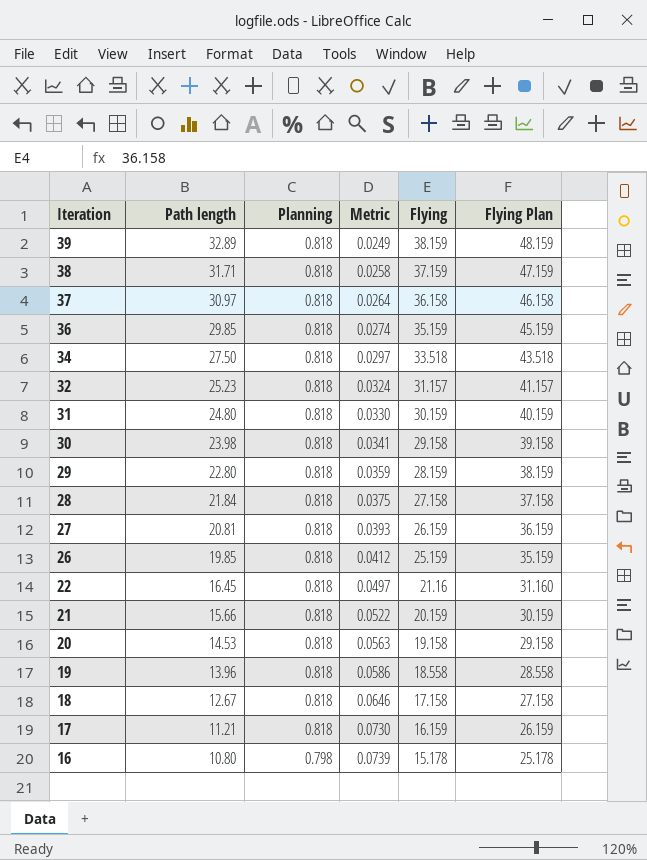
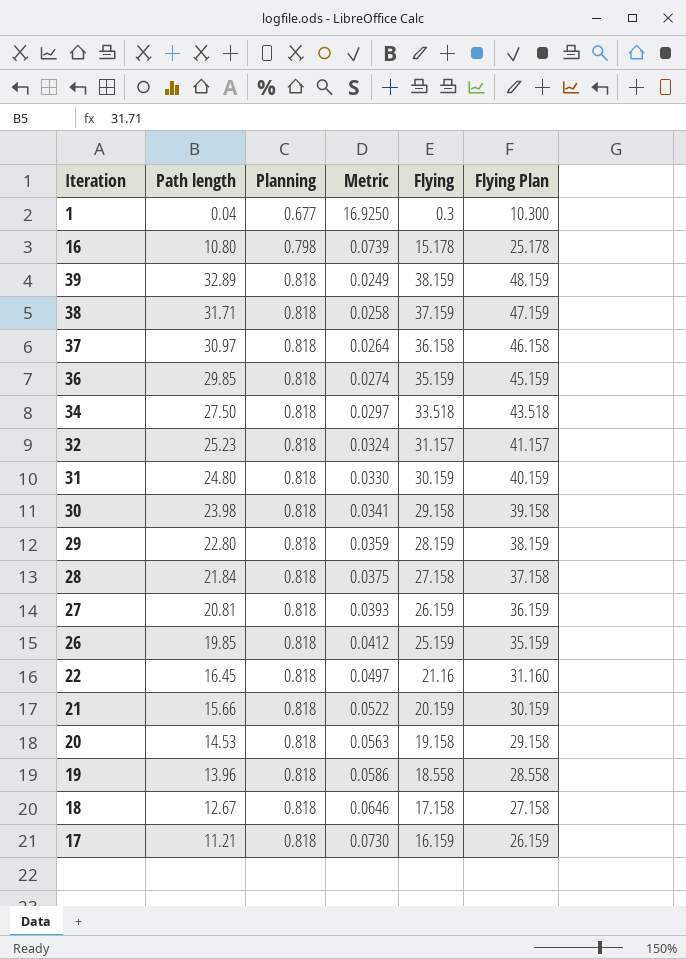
row order: Iteration descending -> Planning ascending
row 1: none -> 0.04 | 0.677 | 16.9250 | 0.3 | 10.300

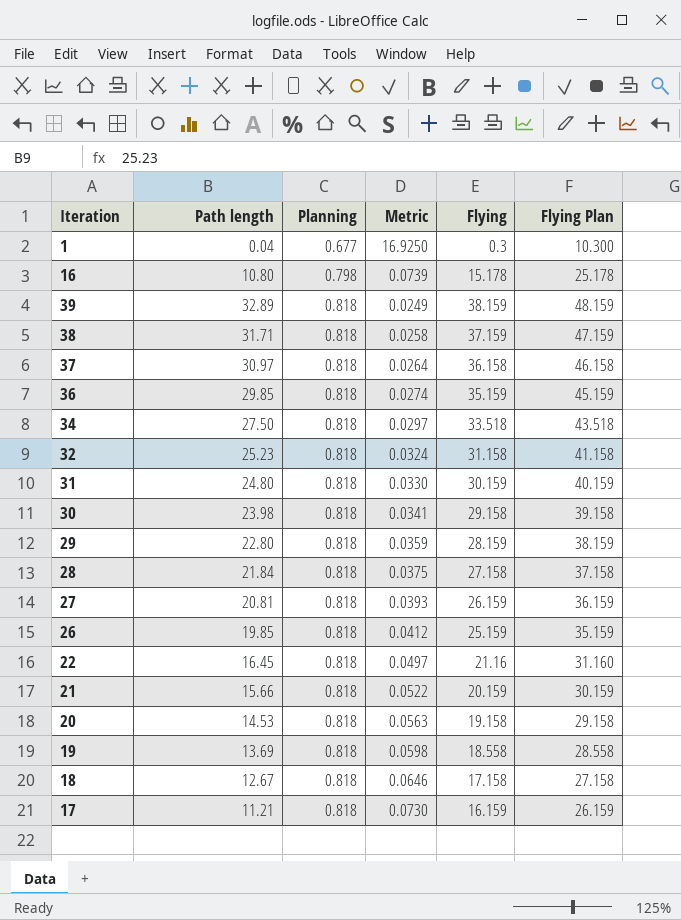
32 | Flying: 31.157 -> 31.158
32 | Flying Plan: 41.157 -> 41.158
19 | Path length: 13.96 -> 13.69
19 | Metric: 0.0586 -> 0.0598

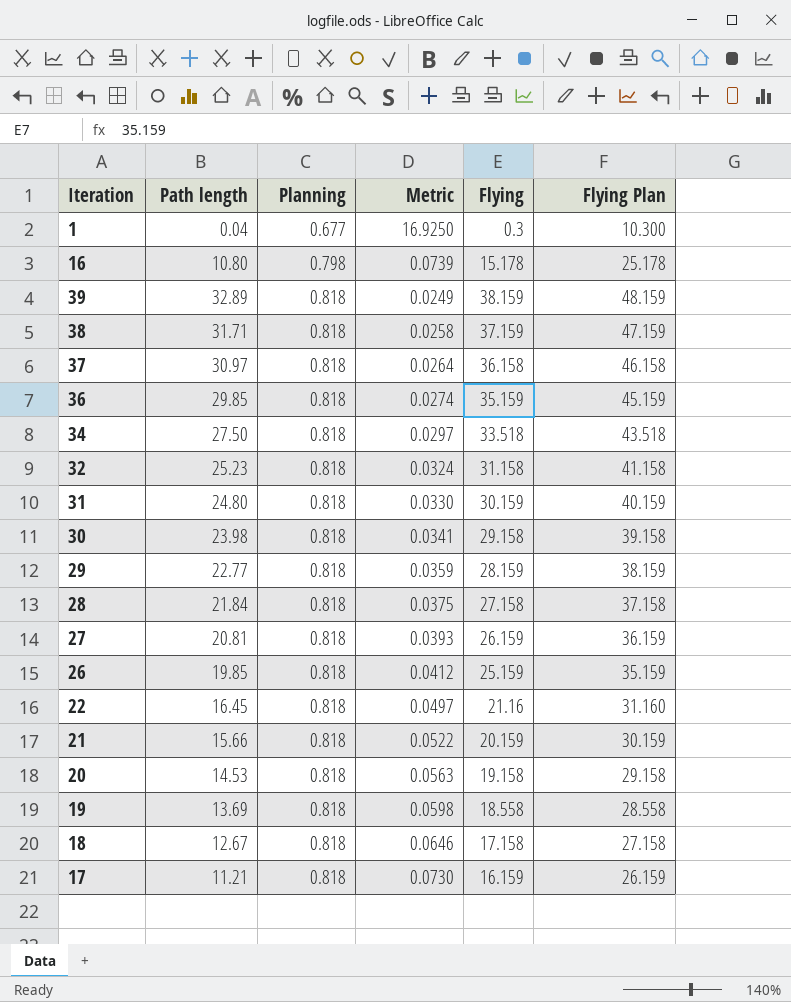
29 | Path length: 22.80 -> 22.77

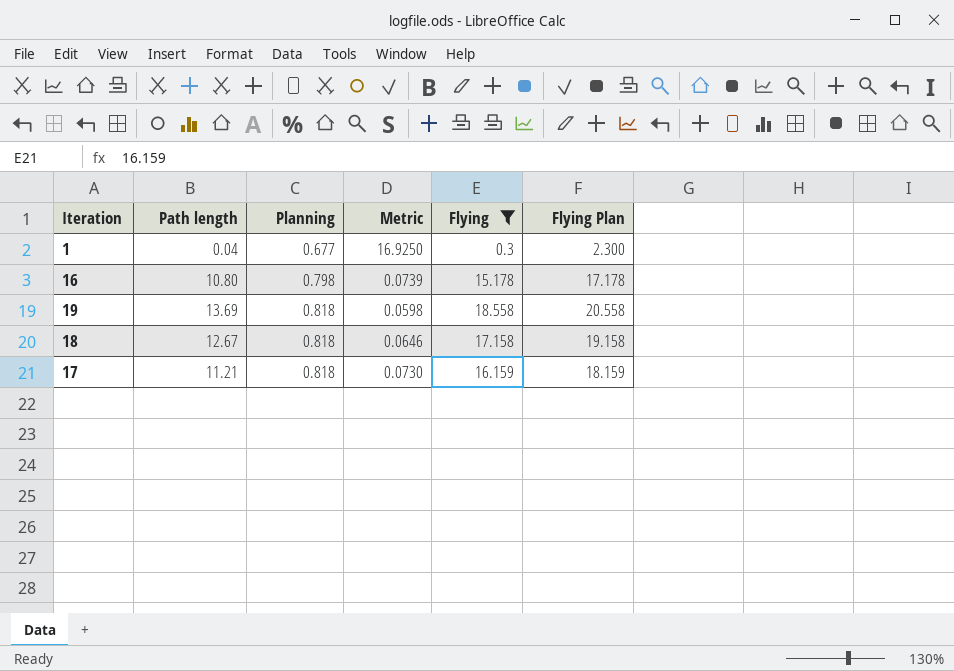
filter: none -> Flying <= 18.558
column Flying Plan | formula: [Flying] + 10 -> [Flying] + 2

